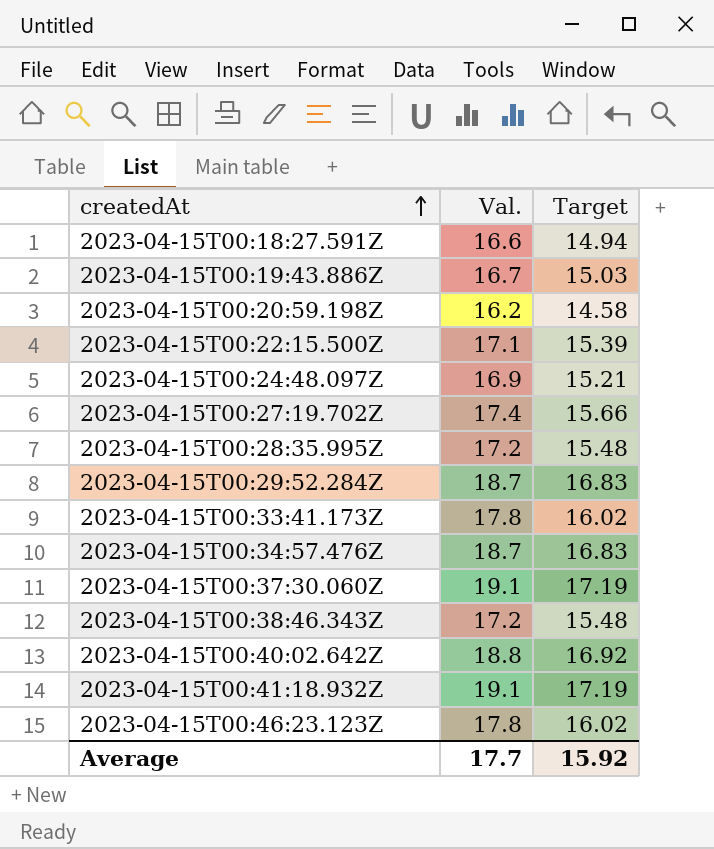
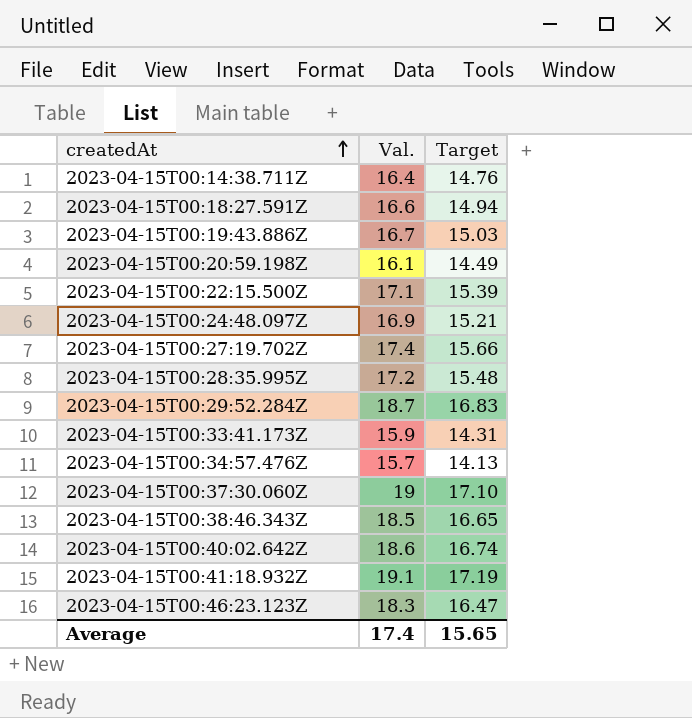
row 2023-04-15T00:14:38.711Z: none -> 16.4 | 14.76
2023-04-15T00:20:59.198Z | Val.: 16.2 -> 16.1
2023-04-15T00:20:59.198Z | Target: 14.58 -> 14.49
2023-04-15T00:33:41.173Z | Val.: 17.8 -> 15.9
2023-04-15T00:33:41.173Z | Target: 16.02 -> 14.31
2023-04-15T00:34:57.476Z | Val.: 18.7 -> 15.7
2023-04-15T00:34:57.476Z | Target: 16.83 -> 14.13
2023-04-15T00:37:30.060Z | Val.: 19.1 -> 19
2023-04-15T00:37:30.060Z | Target: 17.19 -> 17.10
2023-04-15T00:38:46.343Z | Val.: 17.2 -> 18.5
2023-04-15T00:38:46.343Z | Target: 15.48 -> 16.65
2023-04-15T00:40:02.642Z | Val.: 18.8 -> 18.6
2023-04-15T00:40:02.642Z | Target: 16.92 -> 16.74
2023-04-15T00:46:23.123Z | Val.: 17.8 -> 18.3
2023-04-15T00:46:23.123Z | Target: 16.02 -> 16.47
Average | Val.: 17.7 -> 17.4
Average | Target: 15.92 -> 15.65

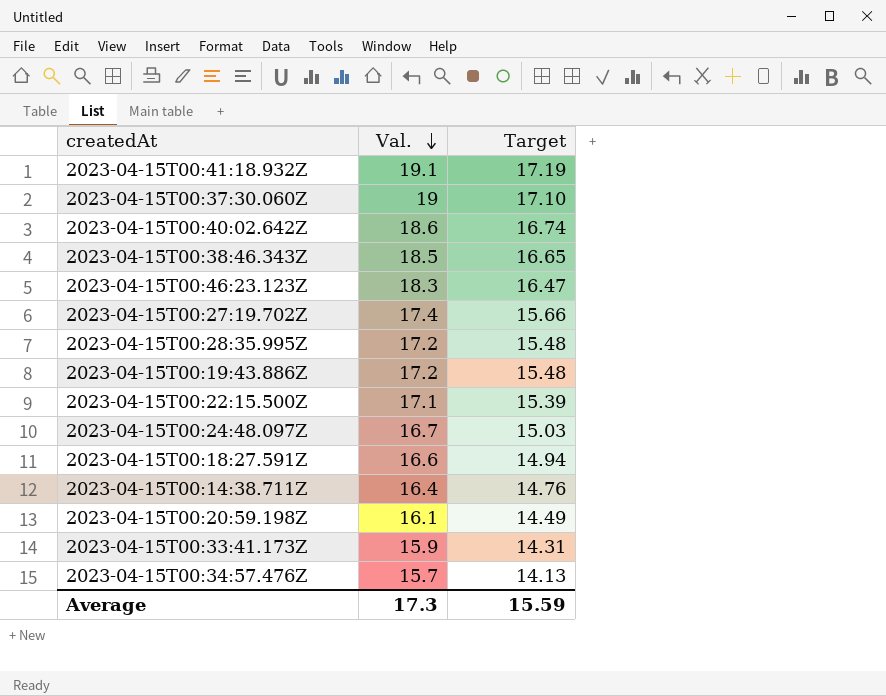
row order: createdAt ascending -> Val. descending
row 2023-04-15T00:29:52.284Z: 18.7 | 16.83 -> none
2023-04-15T00:19:43.886Z | Val.: 16.7 -> 17.2
2023-04-15T00:19:43.886Z | Target: 15.03 -> 15.48
2023-04-15T00:24:48.097Z | Val.: 16.9 -> 16.7
2023-04-15T00:24:48.097Z | Target: 15.21 -> 15.03
Average | Val.: 17.4 -> 17.3
Average | Target: 15.65 -> 15.59

